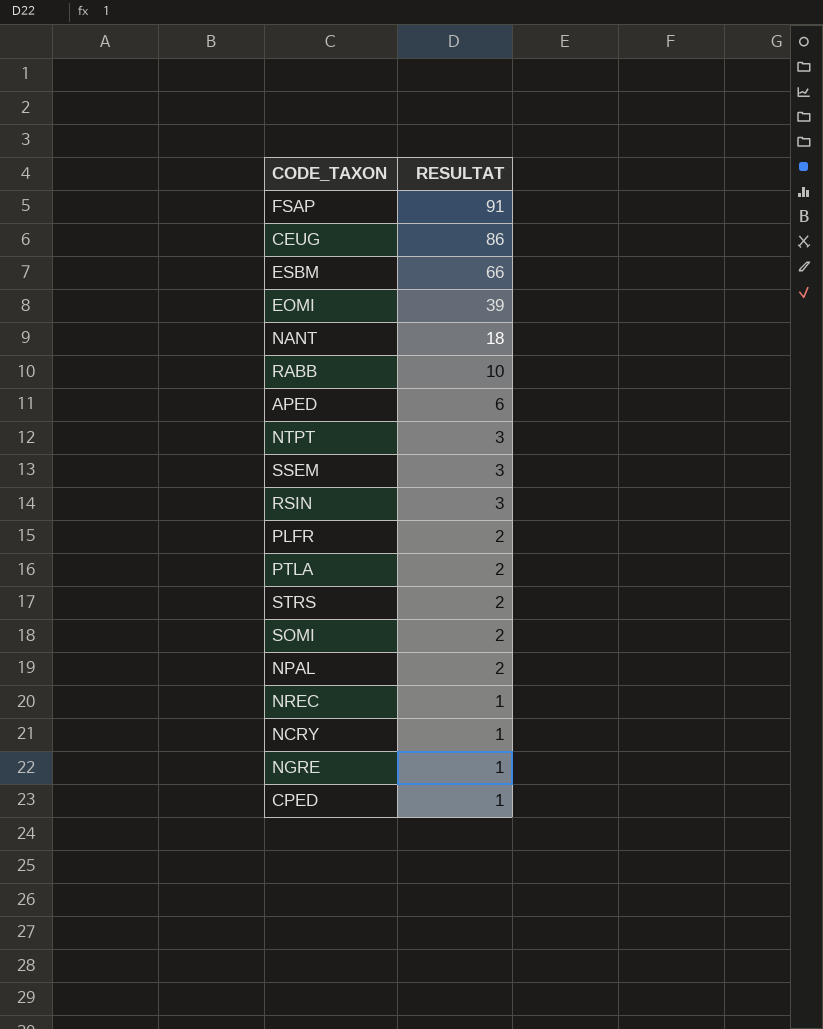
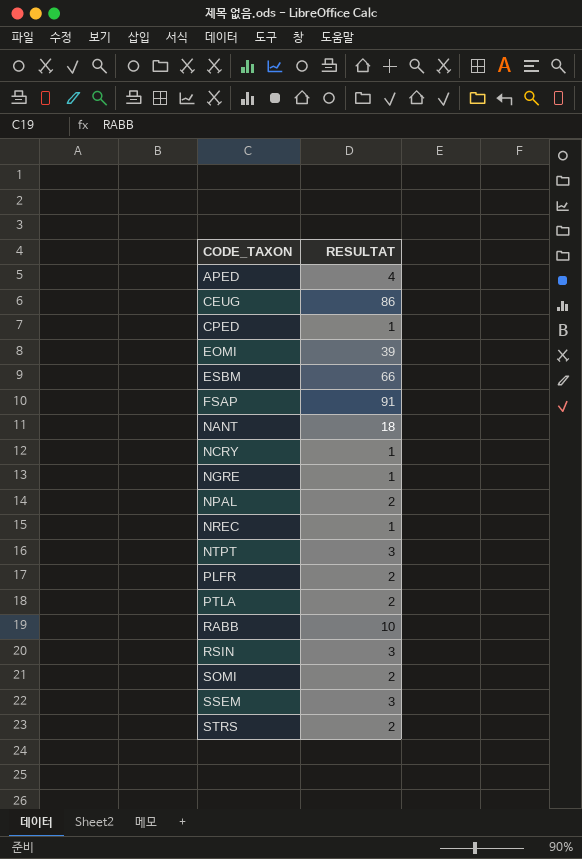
row order: RESULTAT descending -> CODE_TAXON ascending
APED | RESULTAT: 6 -> 4

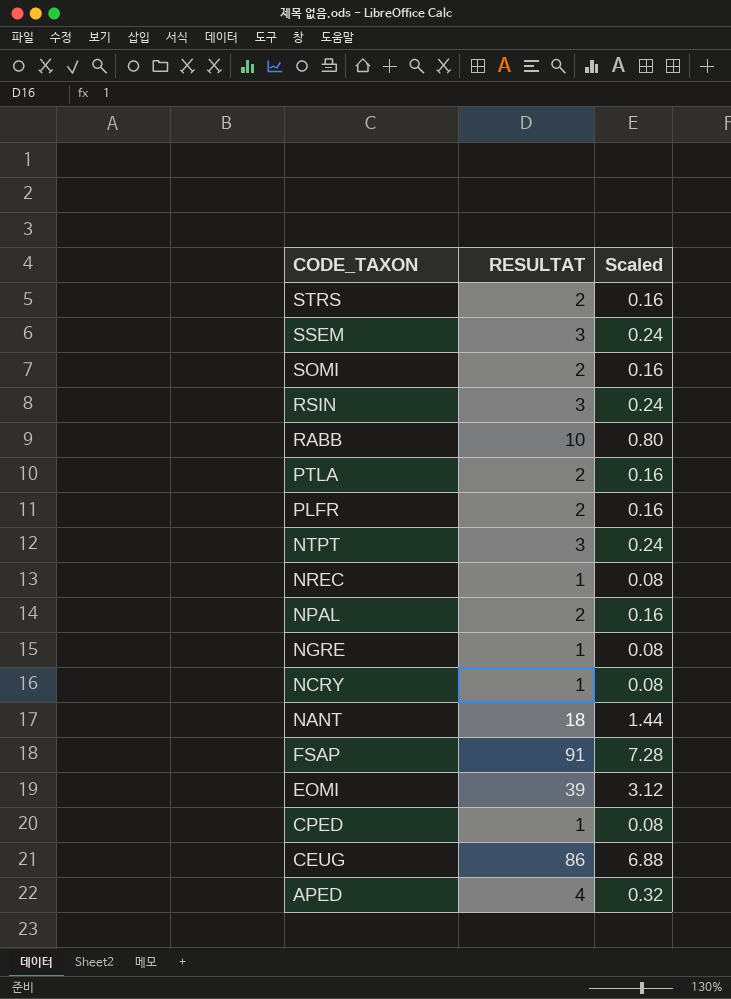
row order: CODE_TAXON ascending -> CODE_TAXON descending
column Scaled | formula: none -> [RESULTAT] * 0.08
row ESBM: 66 -> none

